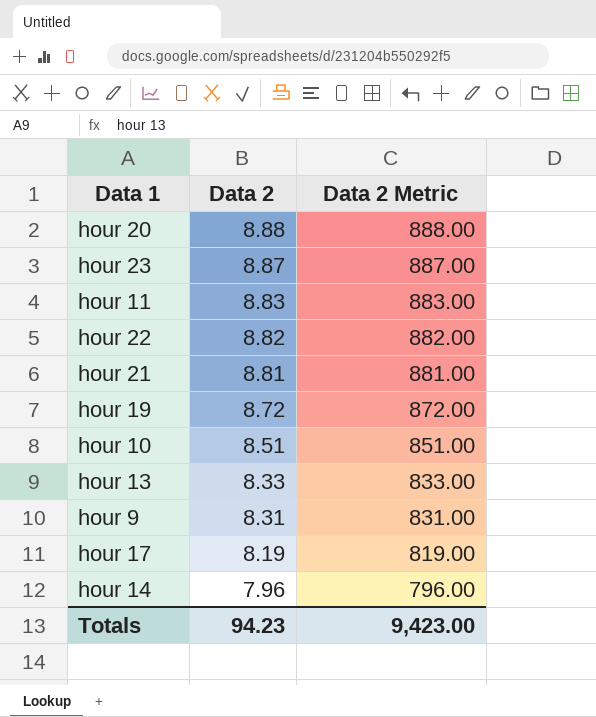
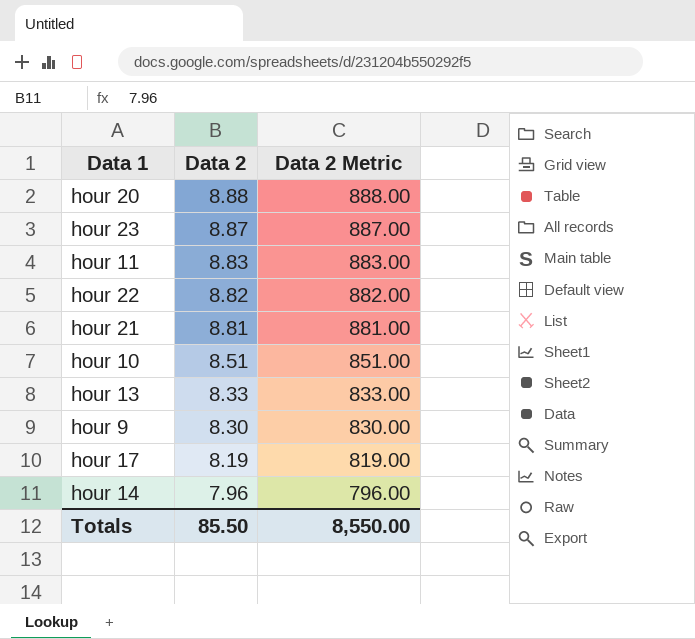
row hour 19: 8.72 | 872.00 -> none
hour 9 | Data 2: 8.31 -> 8.30
hour 9 | Data 2 Metric: 831.00 -> 830.00
Totals | Data 2: 94.23 -> 85.50
Totals | Data 2 Metric: 9,423.00 -> 8,550.00

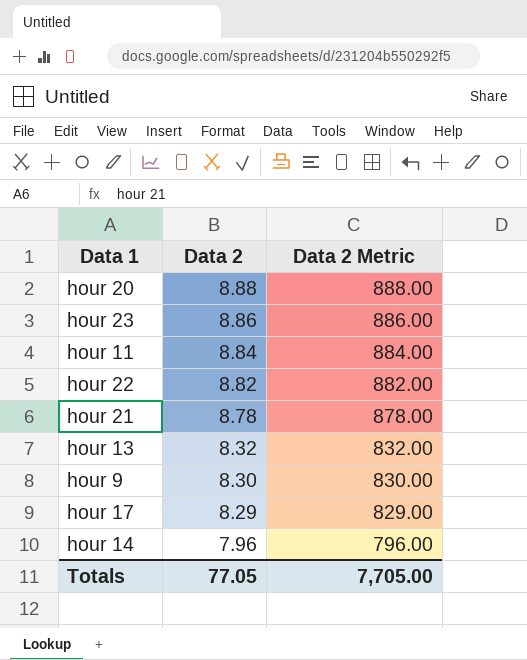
row hour 10: 8.51 | 851.00 -> none
hour 23 | Data 2: 8.87 -> 8.86
hour 23 | Data 2 Metric: 887.00 -> 886.00
hour 11 | Data 2: 8.83 -> 8.84
hour 11 | Data 2 Metric: 883.00 -> 884.00
hour 21 | Data 2: 8.81 -> 8.78
hour 21 | Data 2 Metric: 881.00 -> 878.00
hour 13 | Data 2: 8.33 -> 8.32
hour 13 | Data 2 Metric: 833.00 -> 832.00
hour 17 | Data 2: 8.19 -> 8.29
hour 17 | Data 2 Metric: 819.00 -> 829.00
Totals | Data 2: 85.50 -> 77.05
Totals | Data 2 Metric: 8,550.00 -> 7,705.00

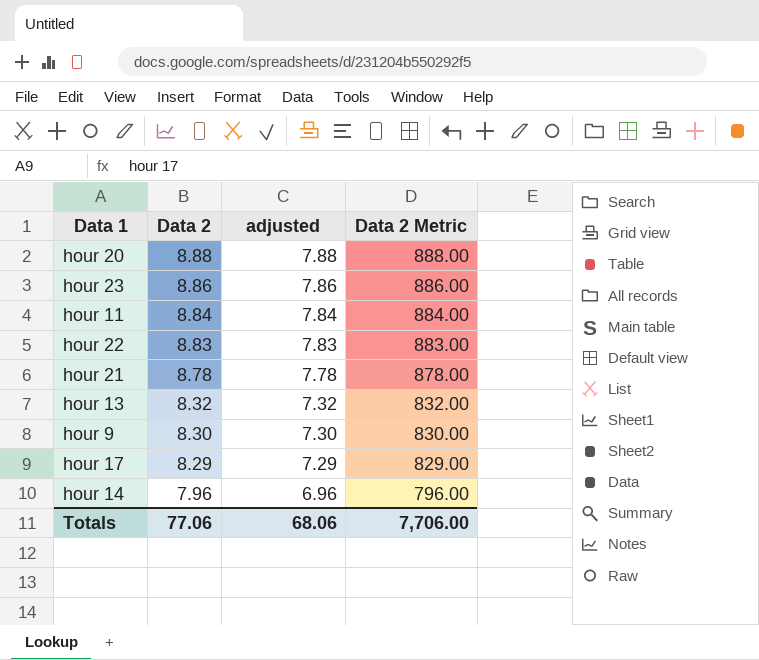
column adjusted | formula: none -> [Data 2] - 1
hour 22 | Data 2: 8.82 -> 8.83
hour 22 | Data 2 Metric: 882.00 -> 883.00
Totals | Data 2: 77.05 -> 77.06
Totals | Data 2 Metric: 7,705.00 -> 7,706.00

